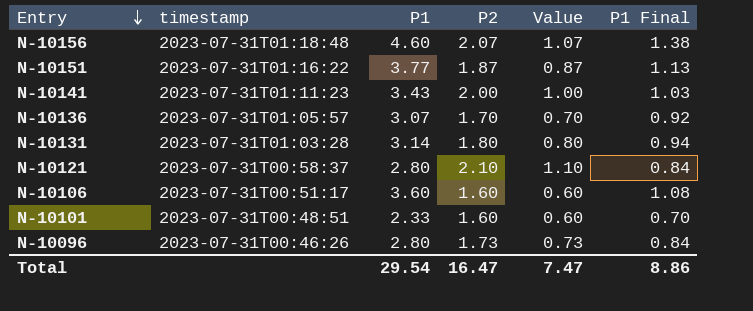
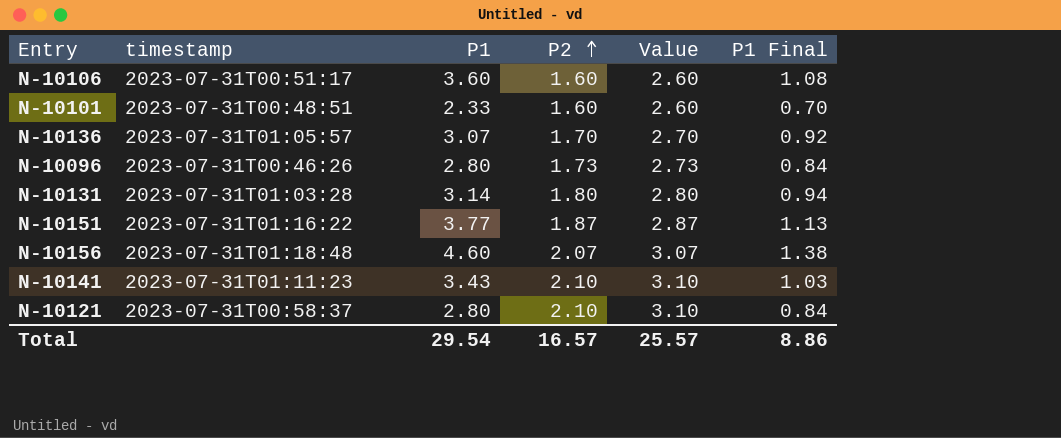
row order: Entry descending -> P2 ascending
column Value | formula: [P2] - 1 -> [P2] + 1
N-10141 | P2: 2.00 -> 2.10
Total | P2: 16.47 -> 16.57
Total | Value: 7.47 -> 25.57

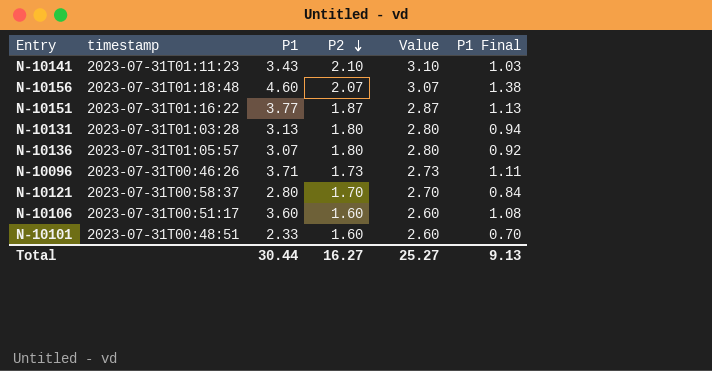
row order: P2 ascending -> P2 descending
N-10131 | P1: 3.14 -> 3.13
N-10136 | P2: 1.70 -> 1.80
N-10136 | Value: 2.70 -> 2.80
N-10096 | P1: 2.80 -> 3.71
N-10096 | P1 Final: 0.84 -> 1.11
N-10121 | P2: 2.10 -> 1.70
N-10121 | Value: 3.10 -> 2.70
Total | P1: 29.54 -> 30.44
Total | P2: 16.57 -> 16.27
Total | Value: 25.57 -> 25.27
Total | P1 Final: 8.86 -> 9.13

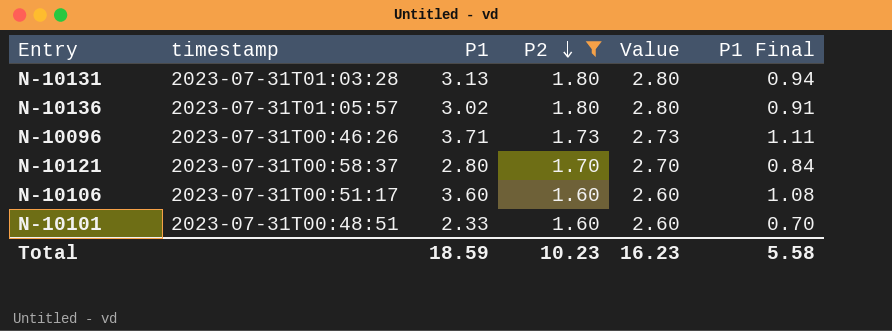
filter: none -> P2 <= 1.80
N-10136 | P1: 3.07 -> 3.02
N-10136 | P1 Final: 0.92 -> 0.91
Total | P1: 30.44 -> 18.59
Total | P2: 16.27 -> 10.23
Total | Value: 25.27 -> 16.23
Total | P1 Final: 9.13 -> 5.58

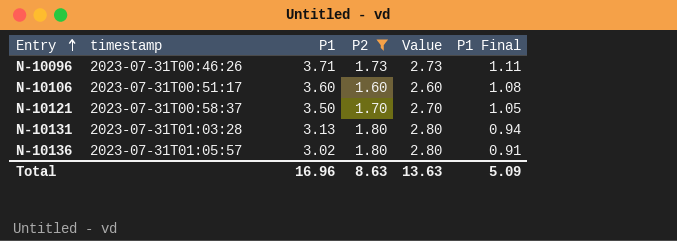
row order: P2 descending -> Entry ascending
row N-10101: 2023-07-31T00:48:51 | 2.33 | 1.60 | 2.60 | 0.70 -> none
N-10121 | P1: 2.80 -> 3.50
N-10121 | P1 Final: 0.84 -> 1.05
Total | P1: 18.59 -> 16.96
Total | P2: 10.23 -> 8.63
Total | Value: 16.23 -> 13.63
Total | P1 Final: 5.58 -> 5.09

